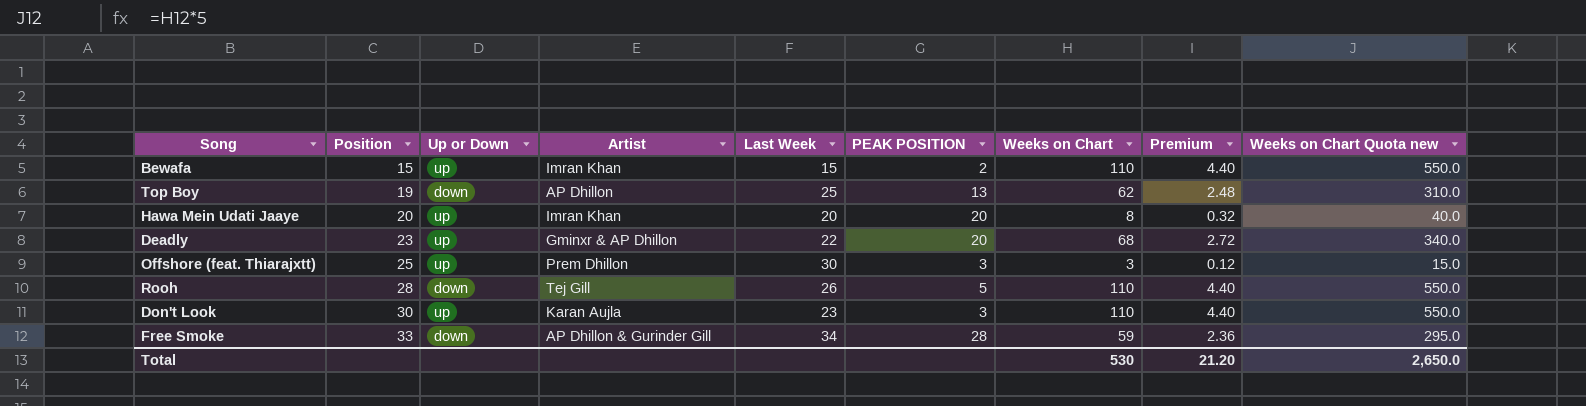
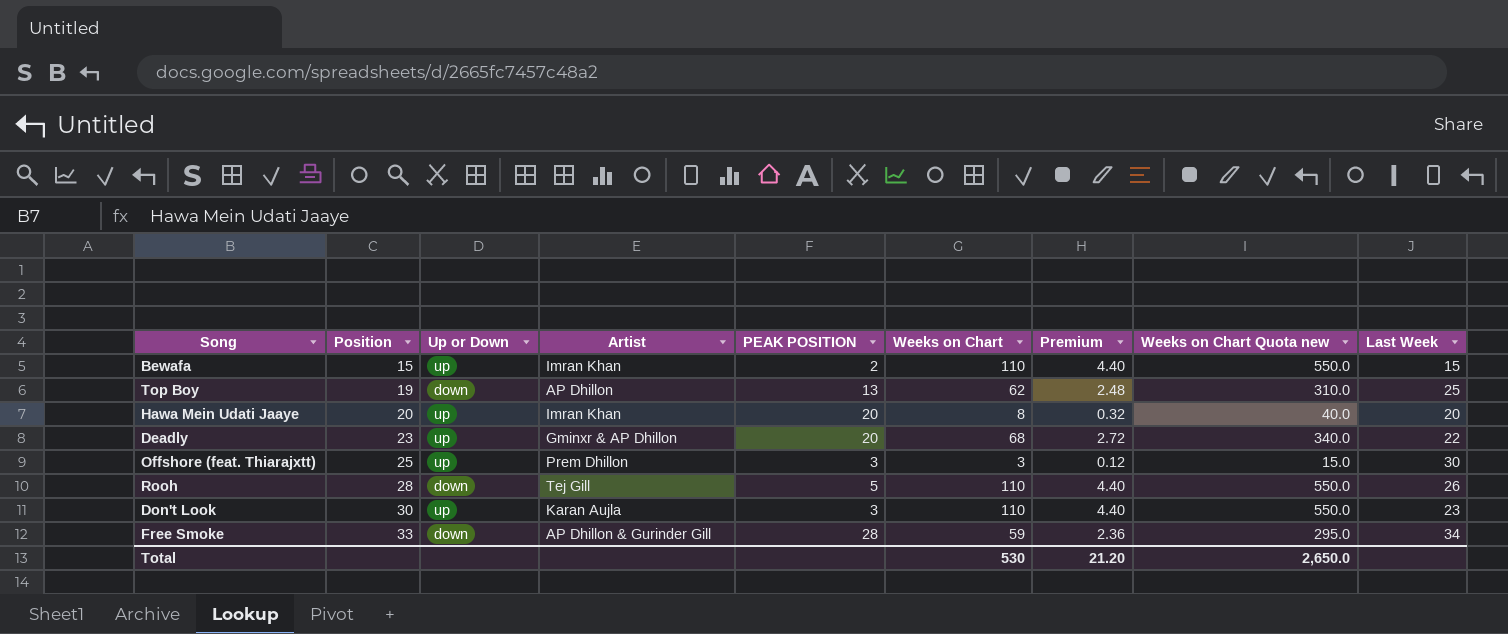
column Last Week | position: 5 -> 9

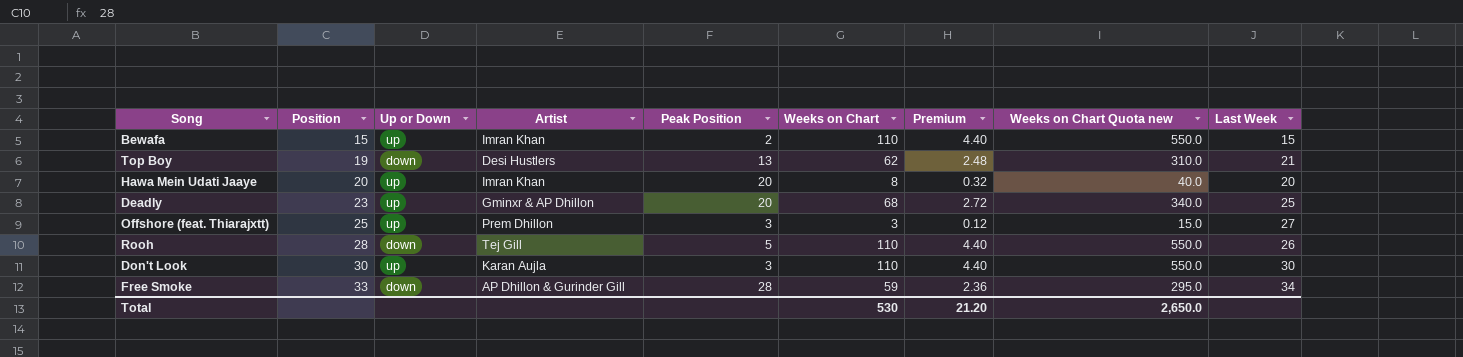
column name: PEAK POSITION -> Peak Position
Top Boy | Artist: AP Dhillon -> Desi Hustlers
Top Boy | Last Week: 25 -> 21
Deadly | Last Week: 22 -> 25
Offshore (feat. Thiarajxtt) | Last Week: 30 -> 27
Don't Look | Last Week: 23 -> 30

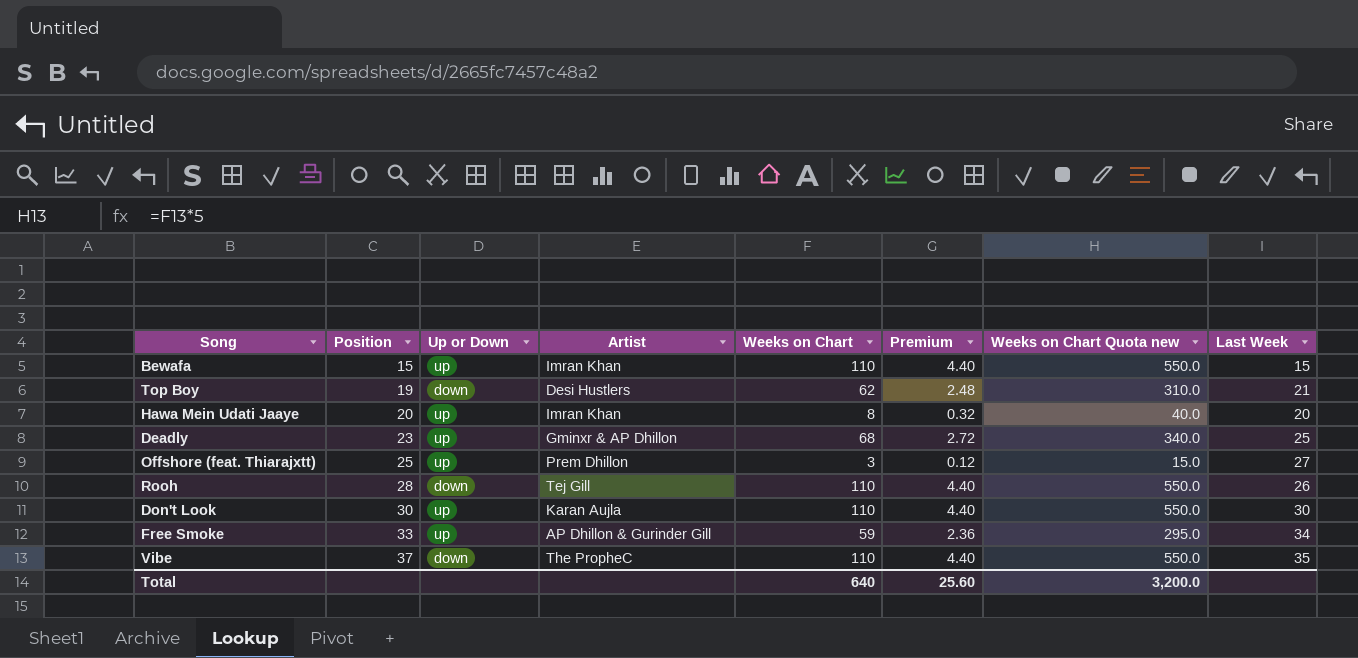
column Peak Position | position: 5 -> none
Free Smoke | Up or Down: down -> up
row Vibe: none -> 37 | down | The PropheC | 110 | 4.40 | 550.0 | 35
Total | Weeks on Chart: 530 -> 640
Total | Premium: 21.20 -> 25.60
Total | Weeks on Chart Quota new: 2,650.0 -> 3,200.0

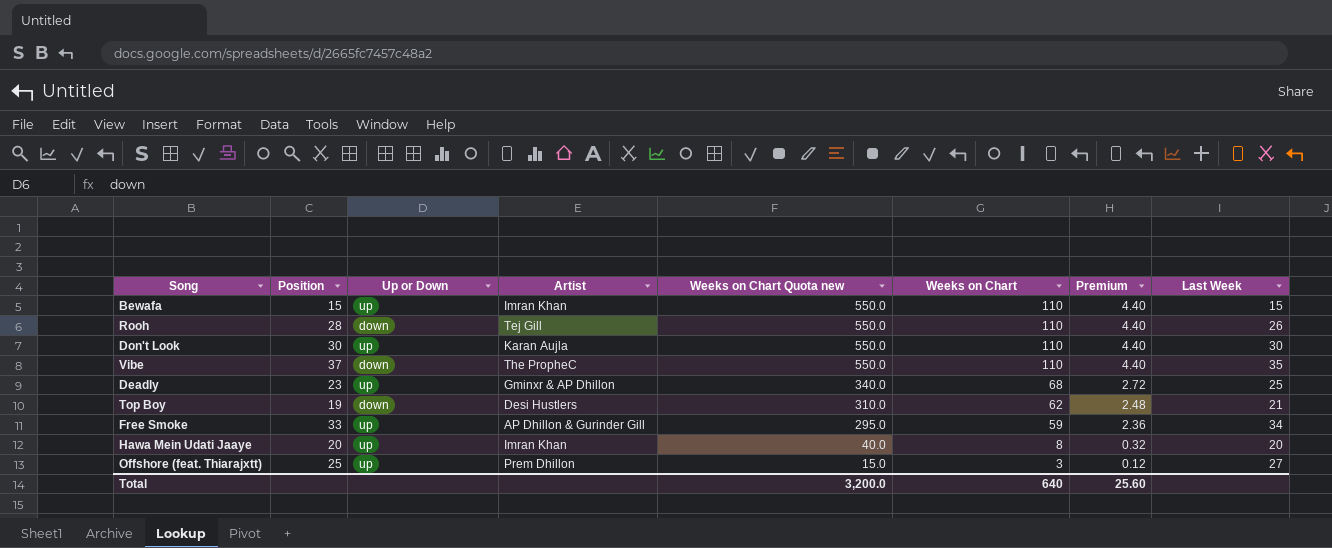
row order: Position ascending -> Weeks on Chart Quota new descending
column Weeks on Chart Quota new | position: 7 -> 5

